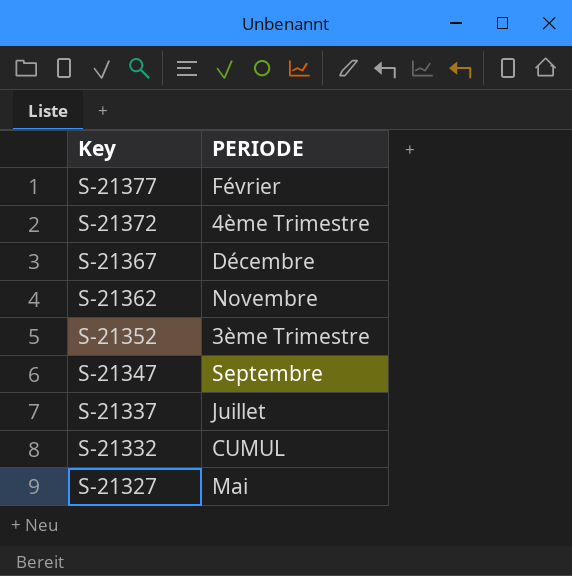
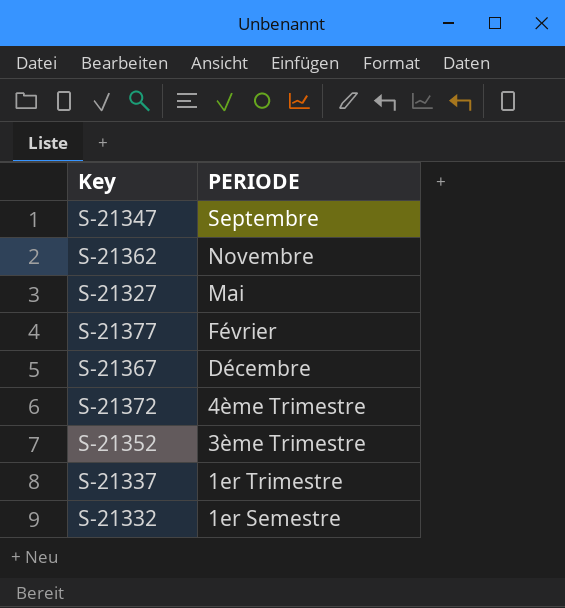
row order: Key descending -> PERIODE descending
S-21337 | PERIODE: Juillet -> 1er Trimestre
S-21332 | PERIODE: CUMUL -> 1er Semestre

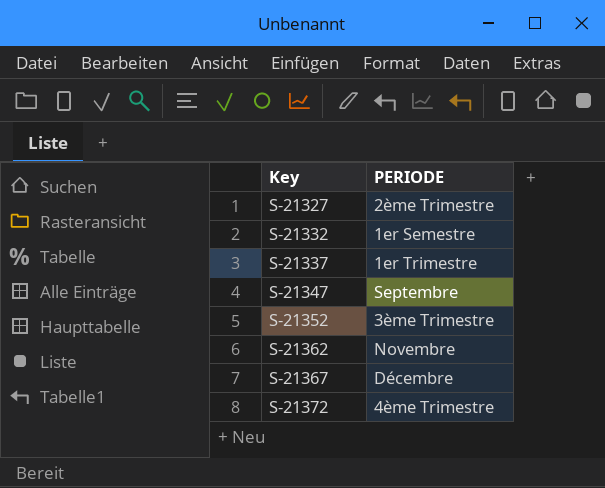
row order: PERIODE descending -> Key ascending
row S-21377: Février -> none
S-21327 | PERIODE: Mai -> 2ème Trimestre

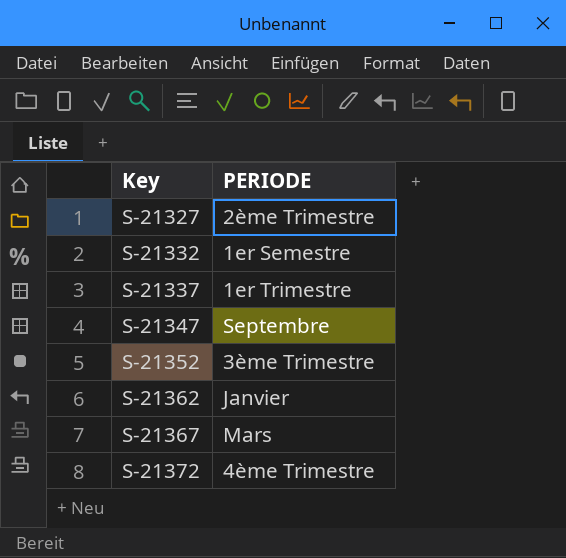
S-21362 | PERIODE: Novembre -> Janvier
S-21367 | PERIODE: Décembre -> Mars

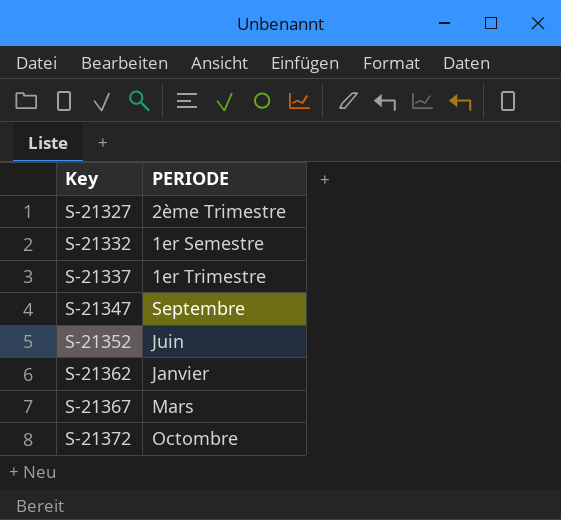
S-21352 | PERIODE: 3ème Trimestre -> Juin
S-21372 | PERIODE: 4ème Trimestre -> Octombre

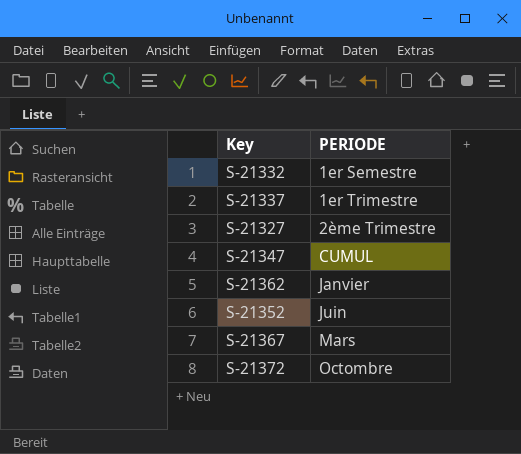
row order: Key ascending -> PERIODE ascending
S-21347 | PERIODE: Septembre -> CUMUL

